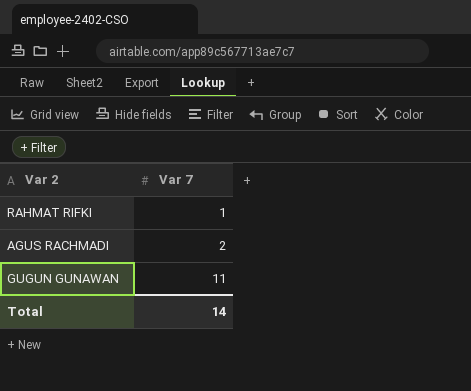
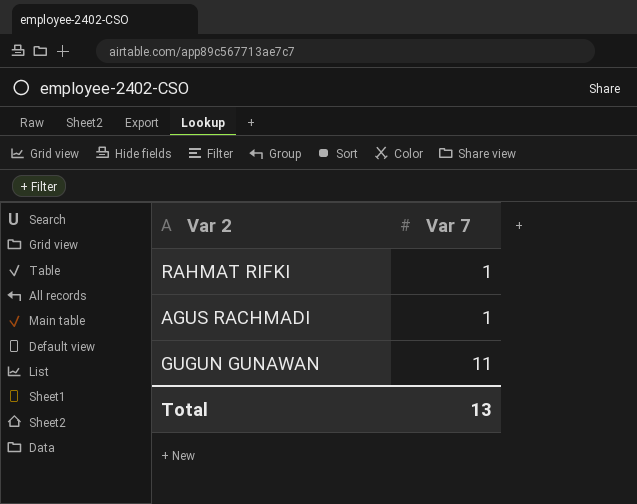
AGUS RACHMADI | Var 7: 2 -> 1
Total | Var 7: 14 -> 13

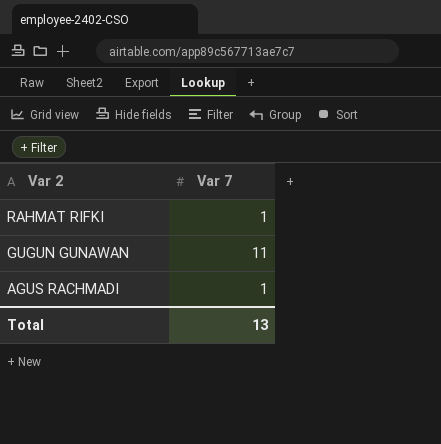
row order: Var 7 ascending -> Var 2 descending

